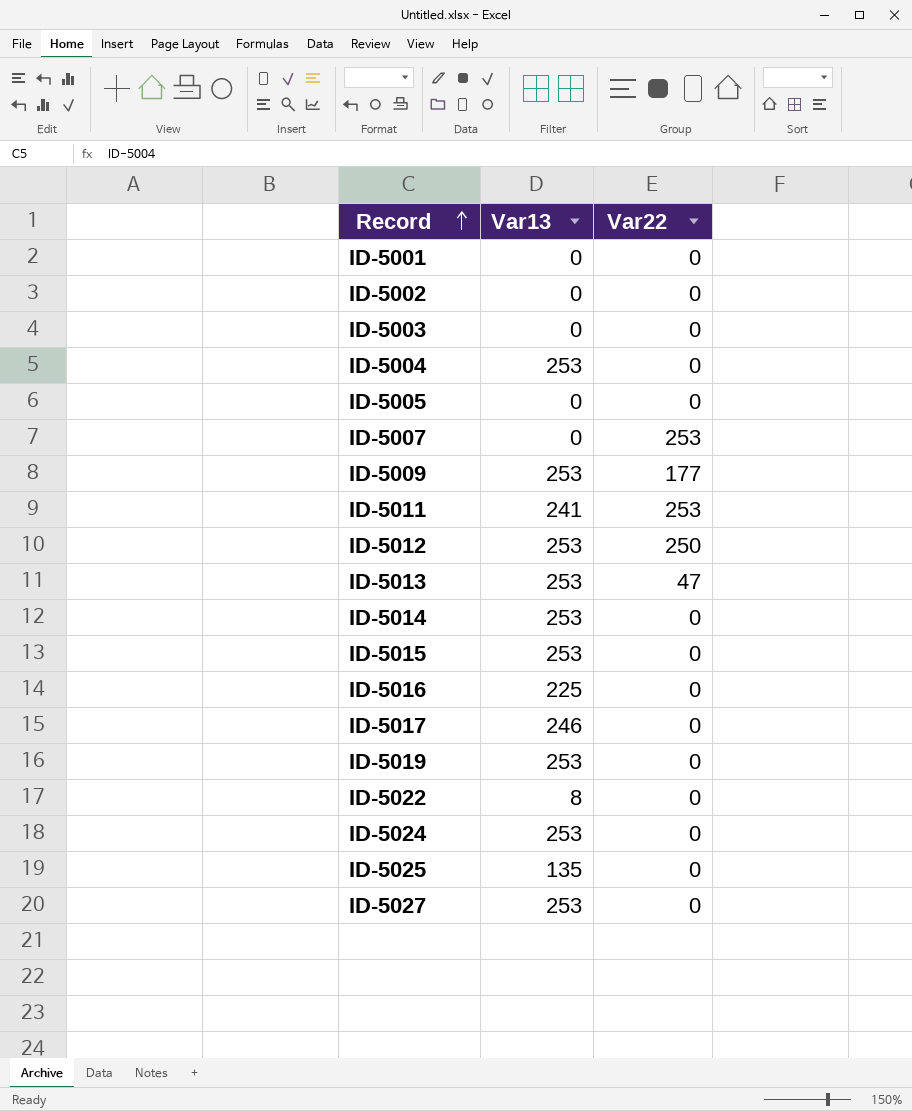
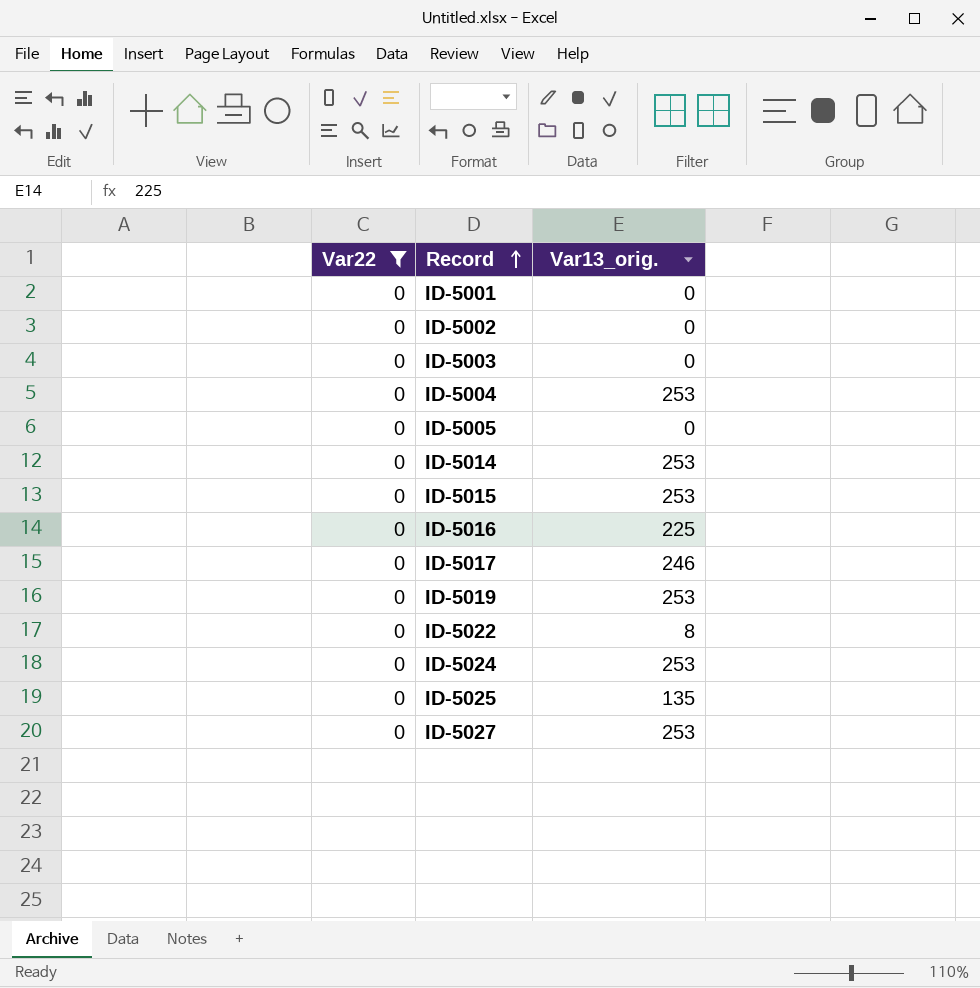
filter: none -> Var22 = 0
column Var22 | position: 3 -> 1
column name: Var13 -> Var13_orig.

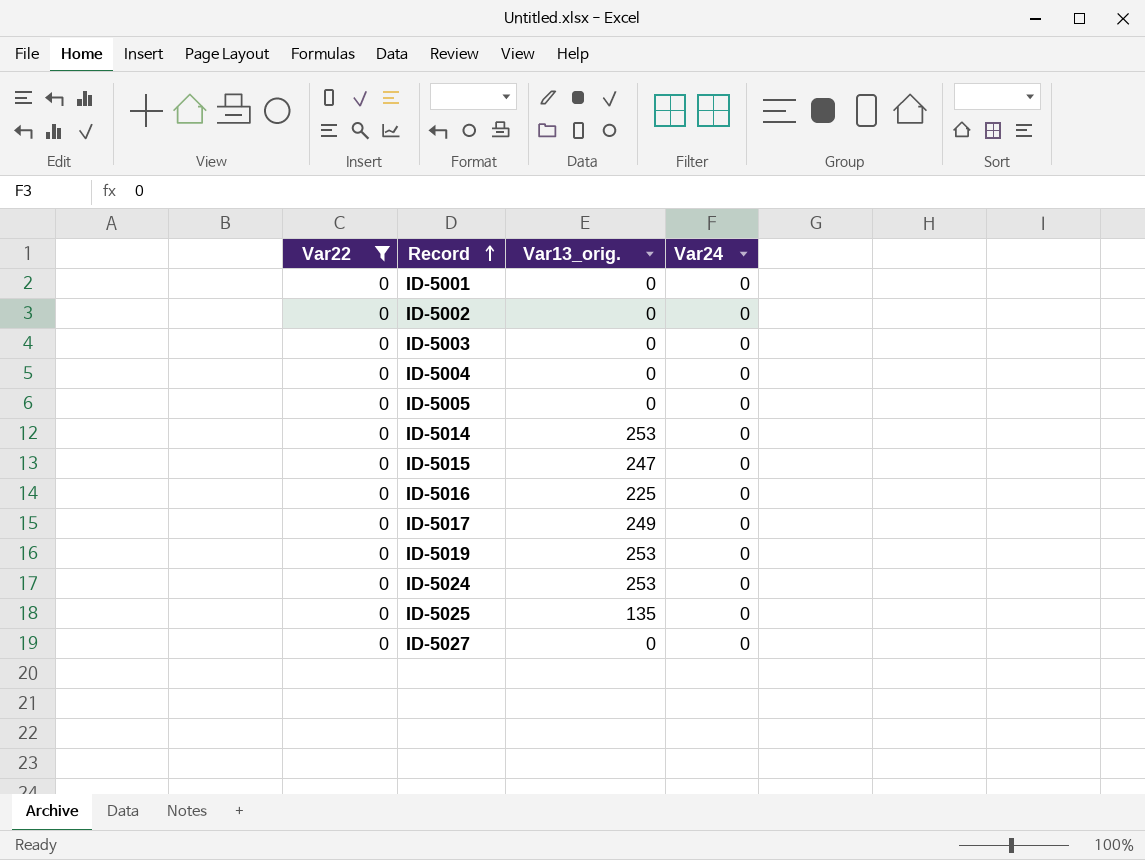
column Var24 | position: none -> 4
row ID-5022: 0 | 8 -> none
ID-5004 | Var13_orig.: 253 -> 0
ID-5015 | Var13_orig.: 253 -> 247
ID-5017 | Var13_orig.: 246 -> 249
ID-5027 | Var13_orig.: 253 -> 0

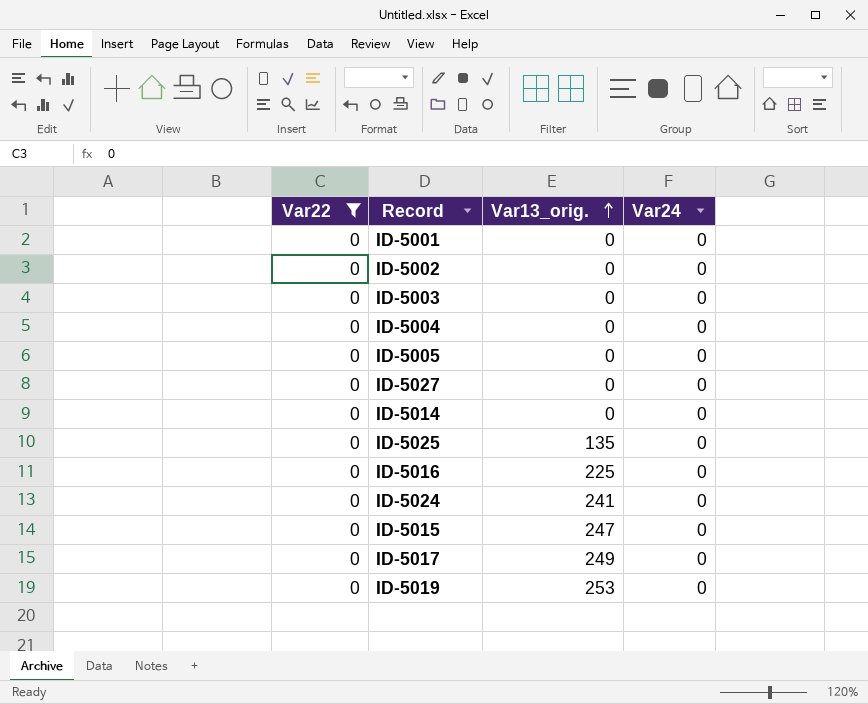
row order: Record ascending -> Var13_orig. ascending
ID-5014 | Var13_orig.: 253 -> 0
ID-5024 | Var13_orig.: 253 -> 241

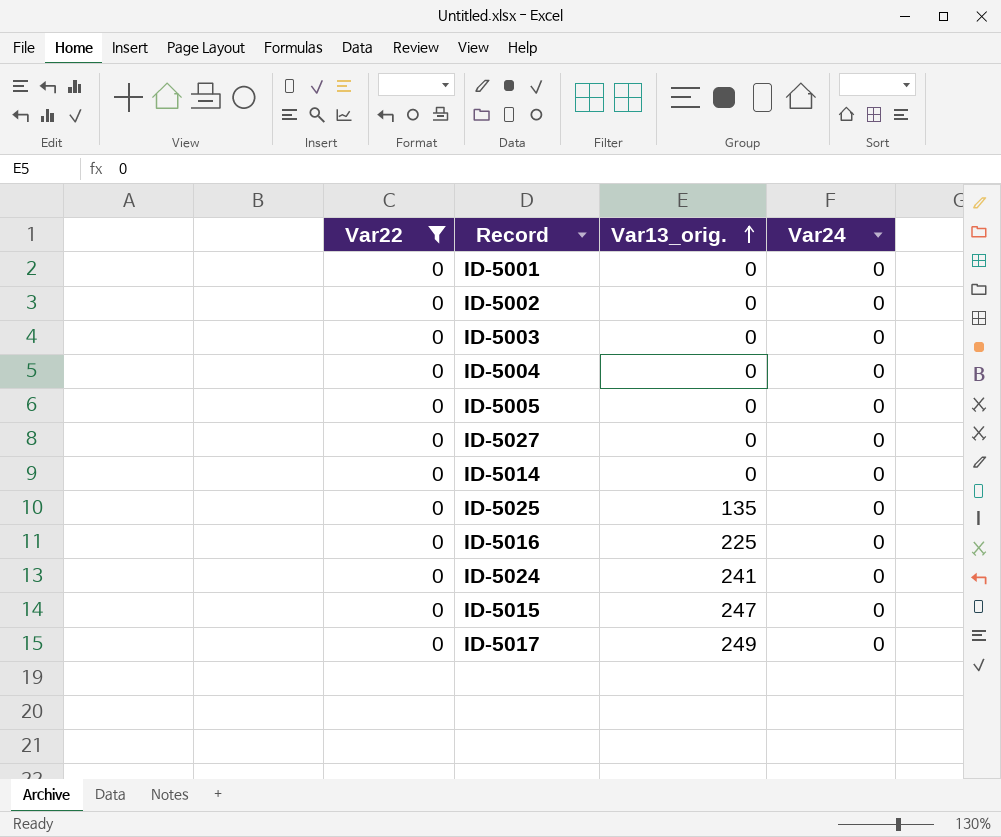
row ID-5019: 0 | 253 | 0 -> none

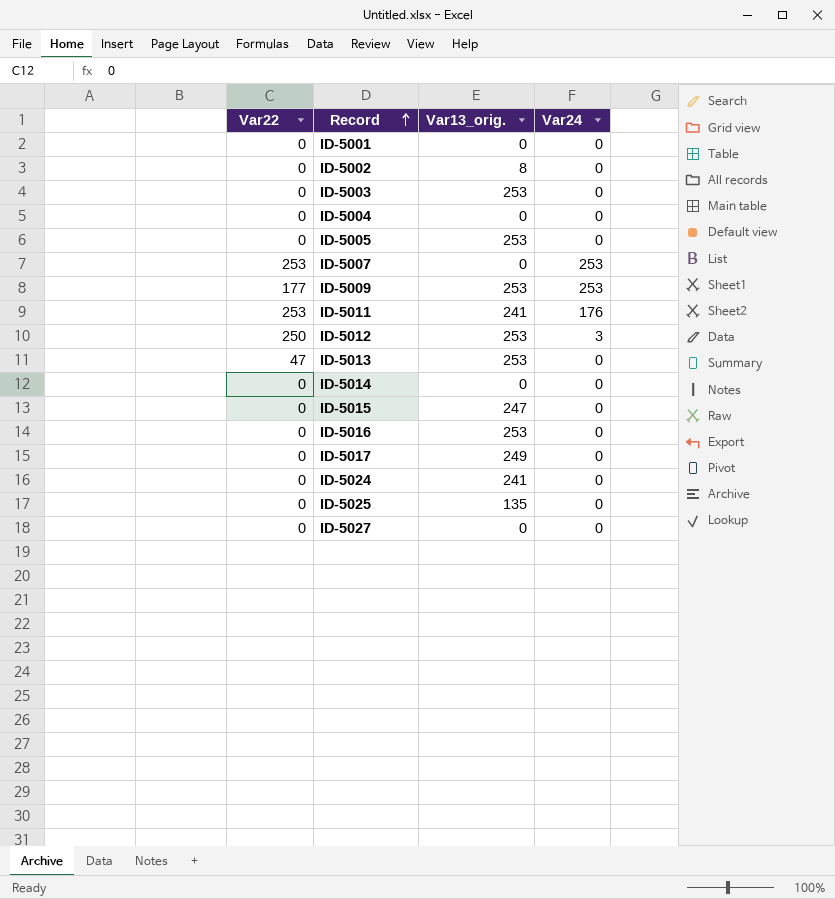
filter: Var22 = 0 -> none
row order: Var13_orig. ascending -> Record ascending
ID-5002 | Var13_orig.: 0 -> 8
ID-5003 | Var13_orig.: 0 -> 253
ID-5005 | Var13_orig.: 0 -> 253
ID-5016 | Var13_orig.: 225 -> 253

